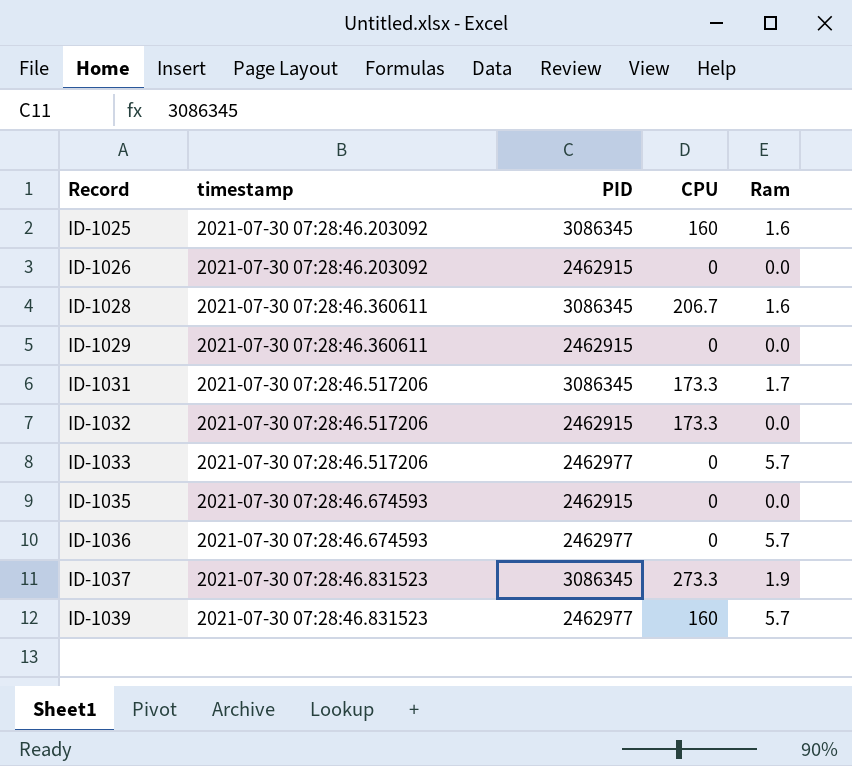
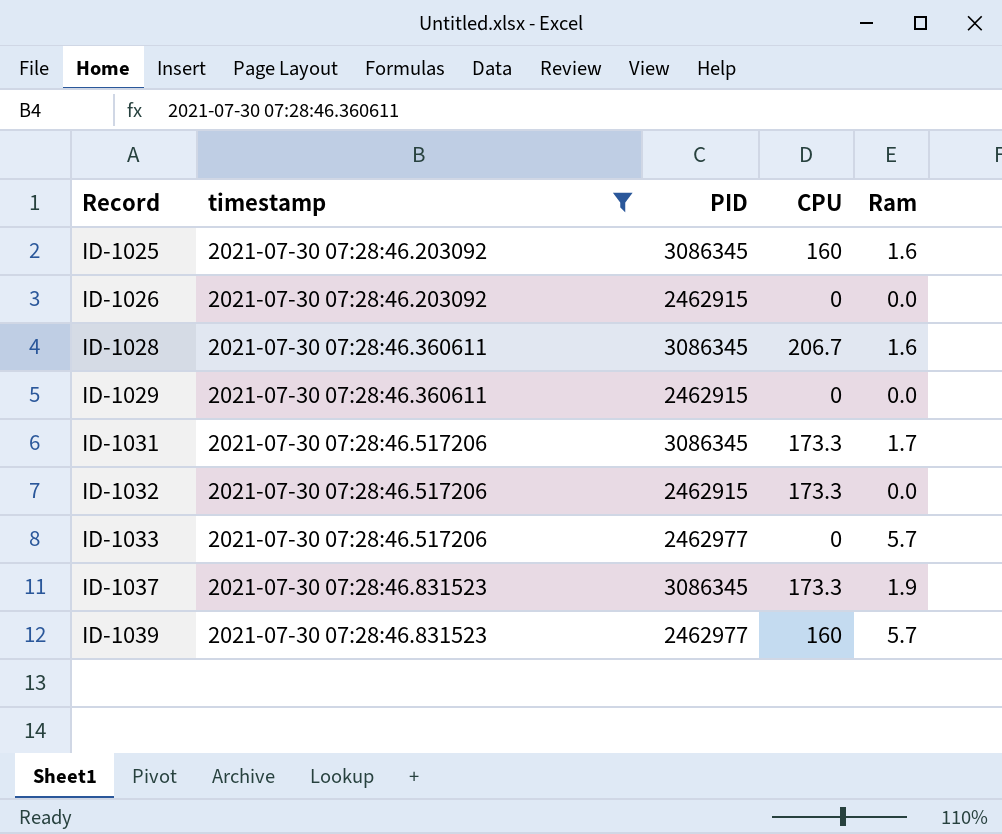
filter: none -> timestamp != 2021-07-30 07:28:46.674593
ID-1037 | CPU: 273.3 -> 173.3

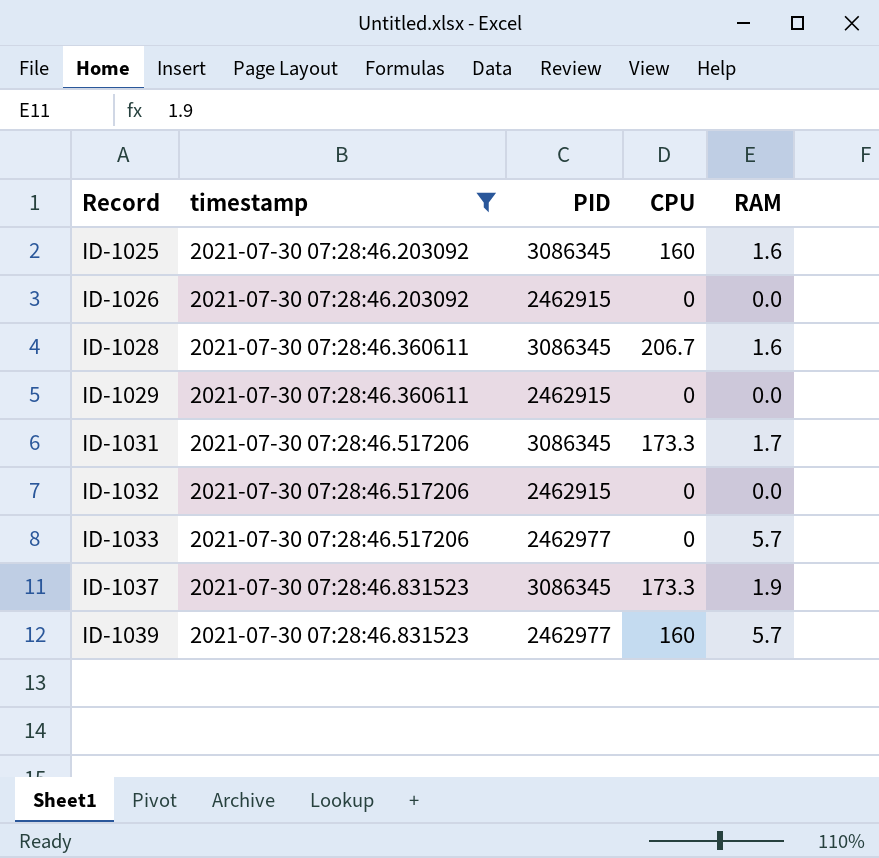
column name: Ram -> RAM
ID-1032 | CPU: 173.3 -> 0

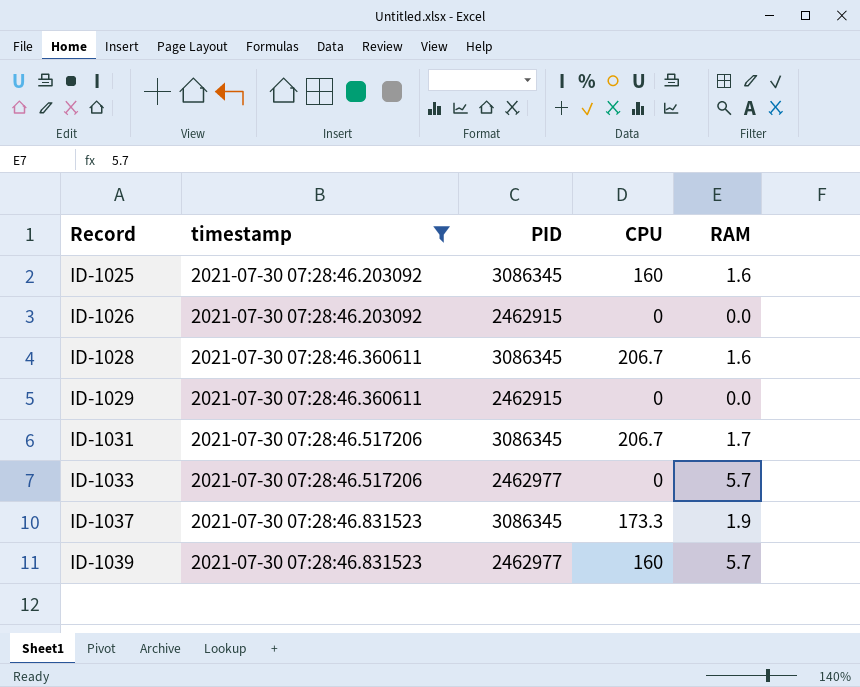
row ID-1032: 2021-07-30 07:28:46.517206 | 2462915 | 0 | 0.0 -> none
ID-1031 | CPU: 173.3 -> 206.7

